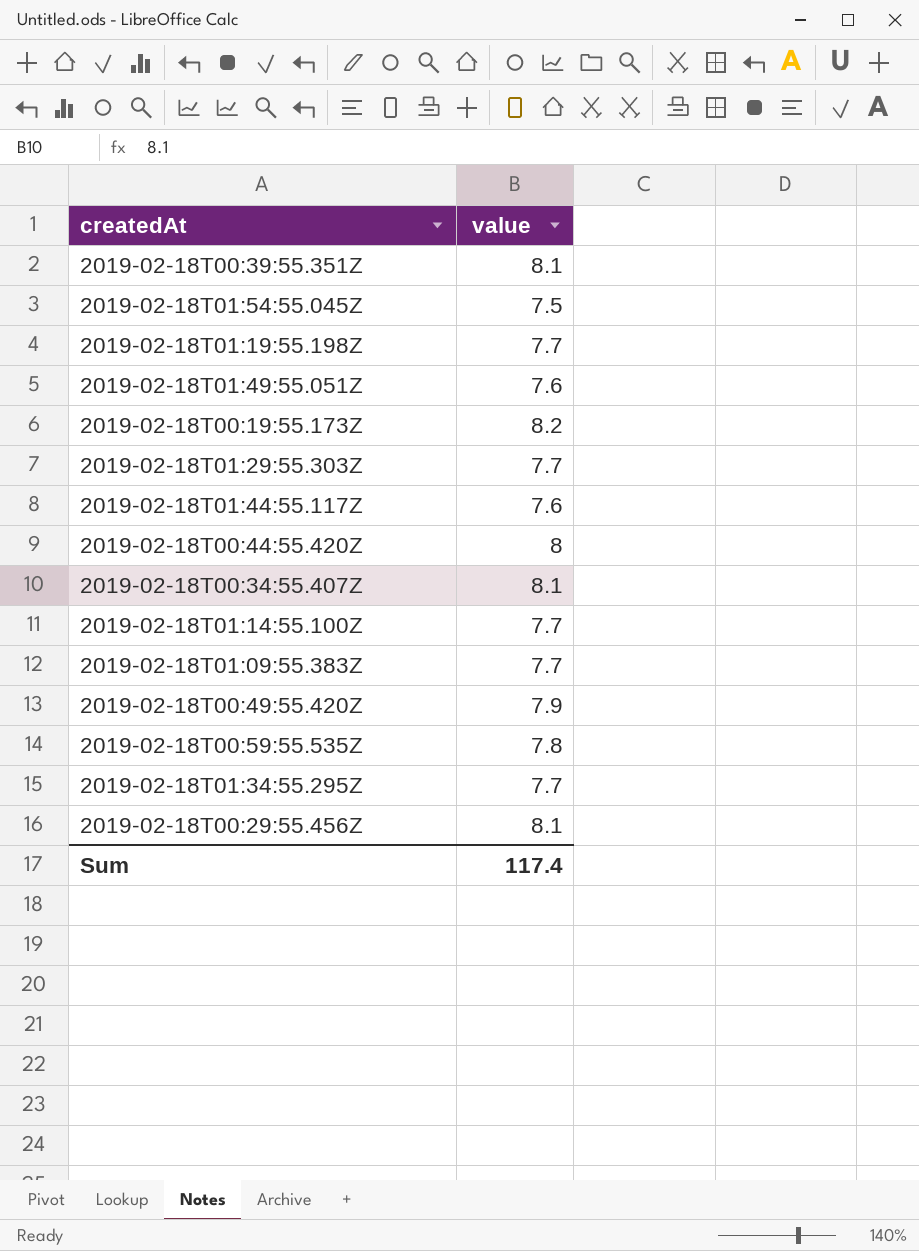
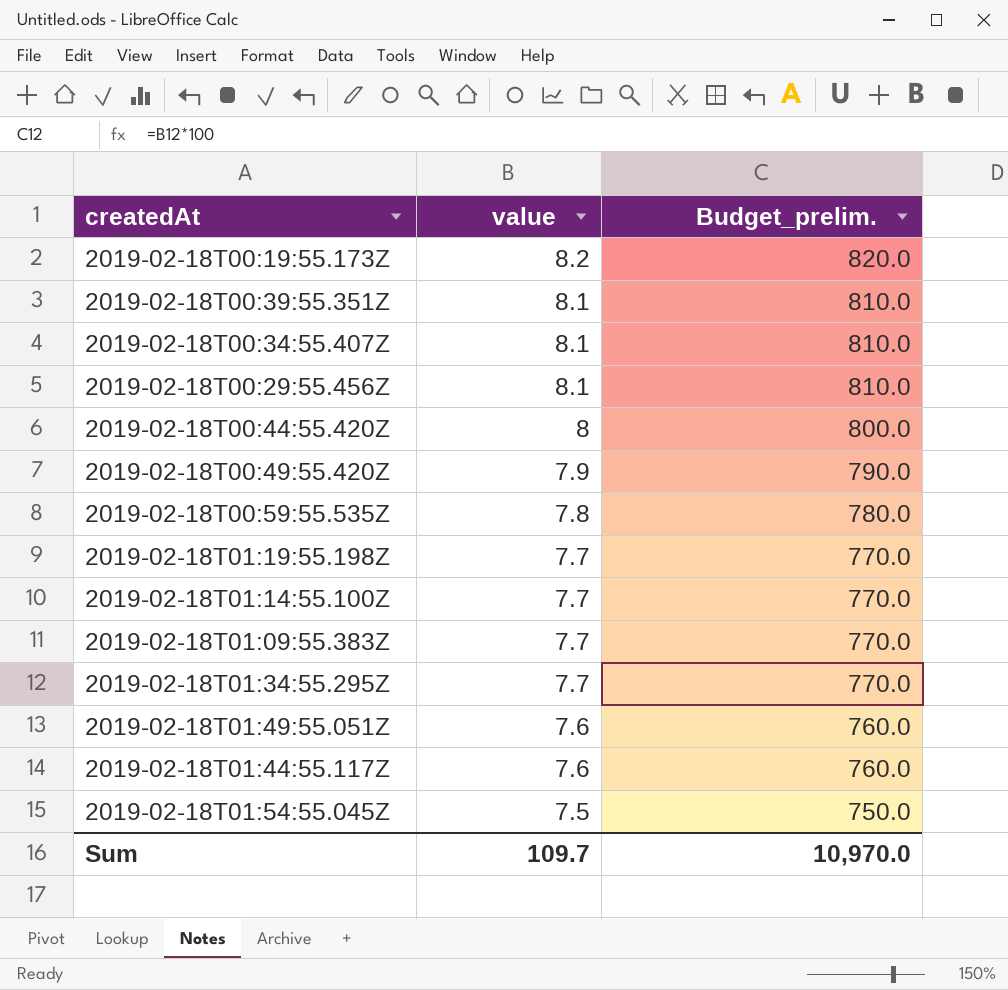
row order: none -> value descending
column Budget_prelim. | formula: none -> [value] * 100
row 2019-02-18T01:29:55.303Z: 7.7 -> none
Sum | value: 117.4 -> 109.7

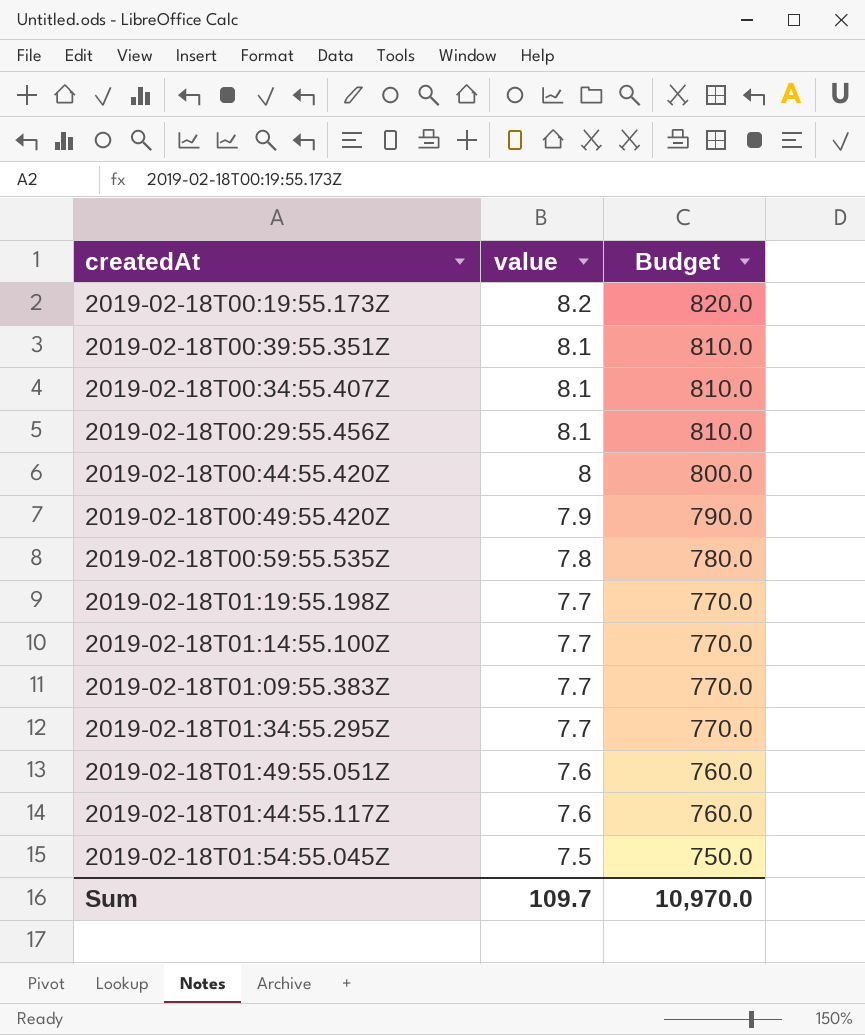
column name: Budget_prelim. -> Budget

